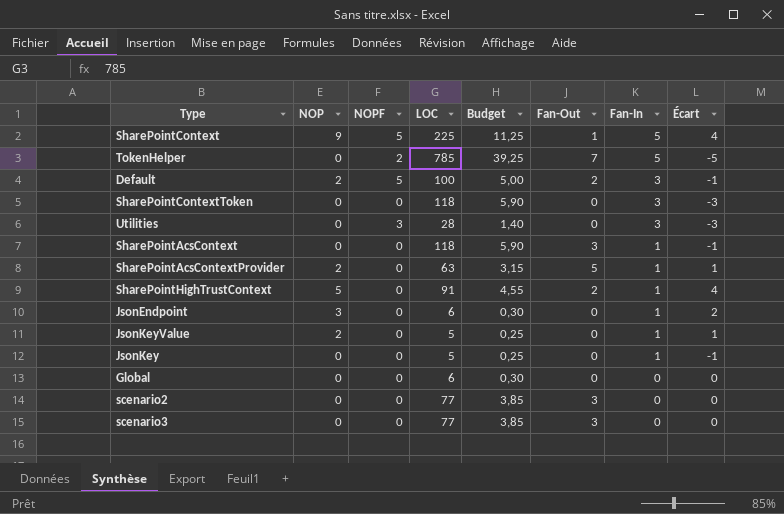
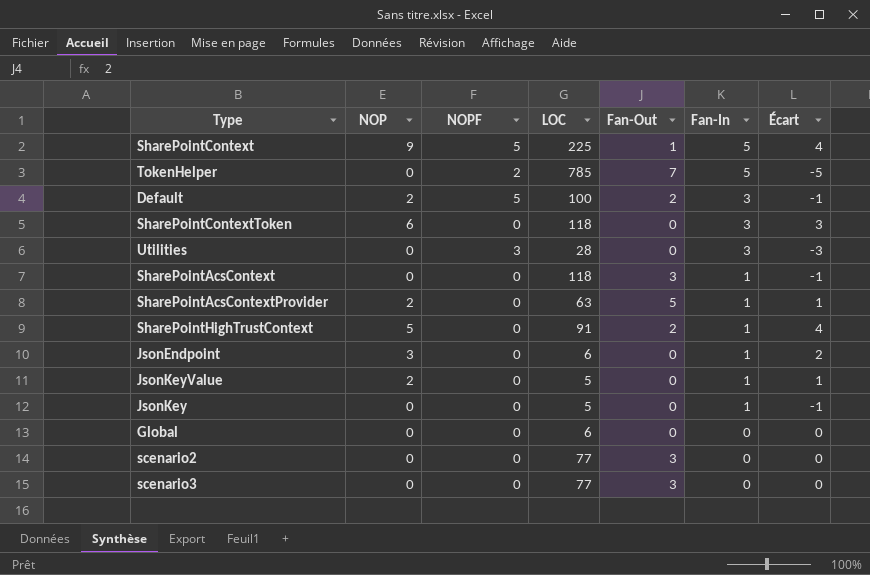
column Budget | formula: [LOC] * 0,05 -> none
SharePointContextToken | NOP: 0 -> 6
SharePointContextToken | Écart: -3 -> 3

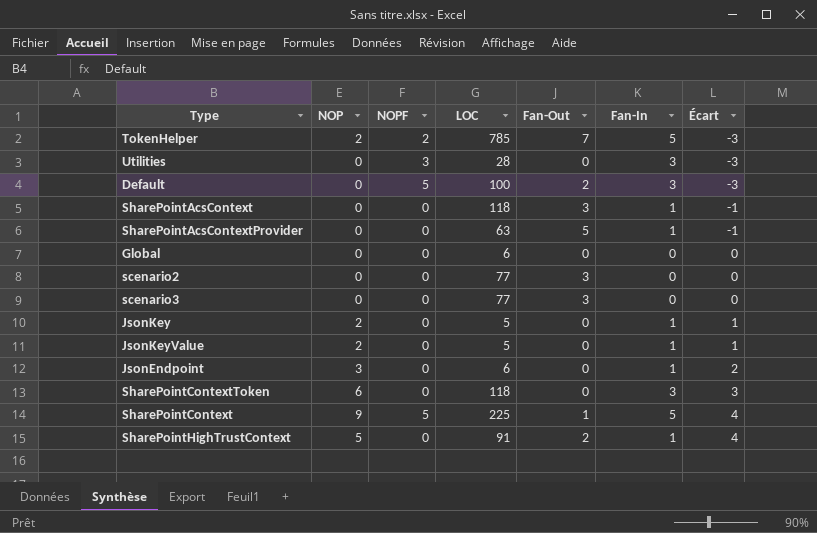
row order: Fan-In descending -> Écart ascending
TokenHelper | NOP: 0 -> 2
TokenHelper | Écart: -5 -> -3
Default | NOP: 2 -> 0
Default | Écart: -1 -> -3
SharePointAcsContextProvider | NOP: 2 -> 0
SharePointAcsContextProvider | Écart: 1 -> -1
JsonKey | NOP: 0 -> 2
JsonKey | Écart: -1 -> 1

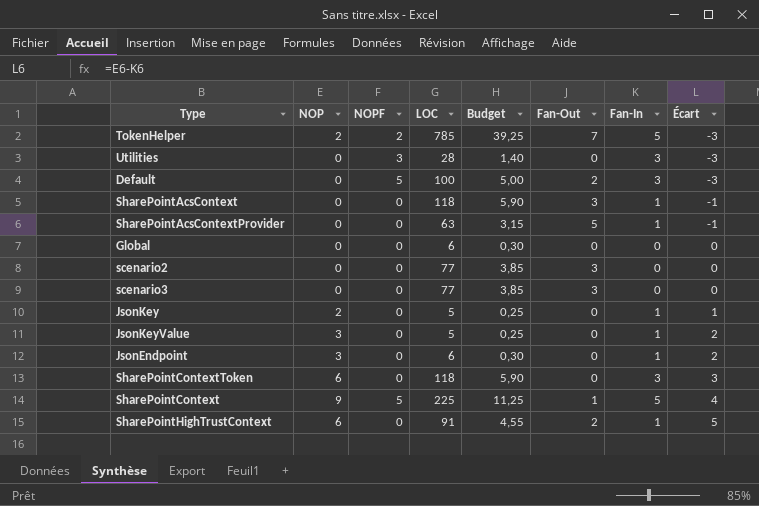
column Budget | formula: none -> [LOC] * 0,05
JsonKeyValue | NOP: 2 -> 3
JsonKeyValue | Écart: 1 -> 2
SharePointHighTrustContext | NOP: 5 -> 6
SharePointHighTrustContext | Écart: 4 -> 5

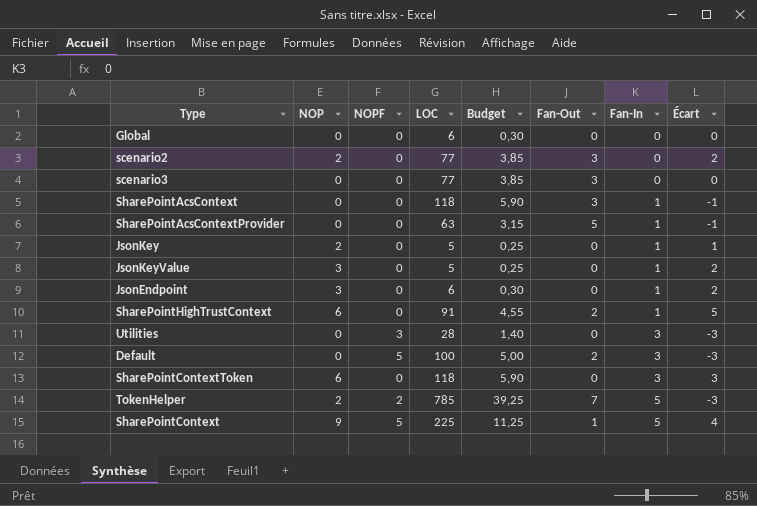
row order: Écart ascending -> Fan-In ascending
scenario2 | NOP: 0 -> 2
scenario2 | Écart: 0 -> 2

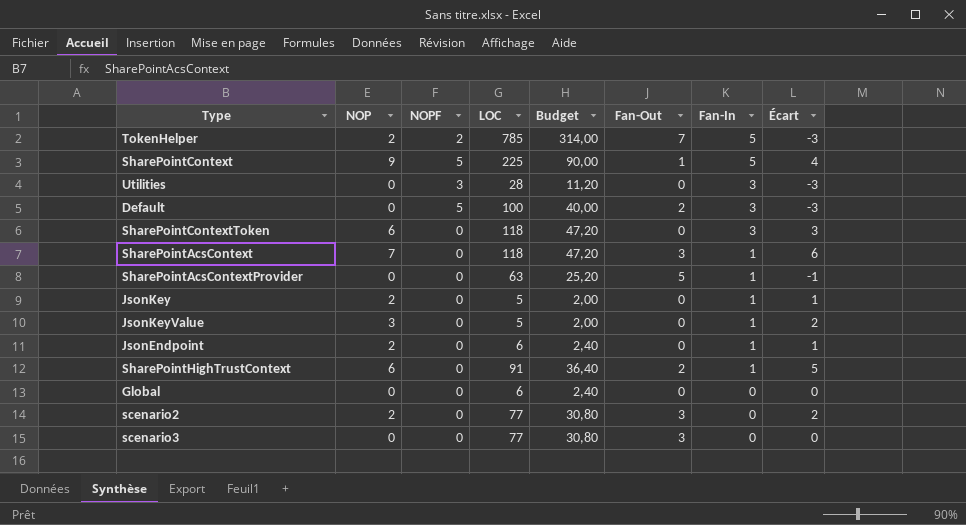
row order: Fan-In ascending -> Fan-In descending
column Budget | formula: [LOC] * 0,05 -> [LOC] * 0,4
SharePointAcsContext | NOP: 0 -> 7
SharePointAcsContext | Écart: -1 -> 6
JsonEndpoint | NOP: 3 -> 2
JsonEndpoint | Écart: 2 -> 1

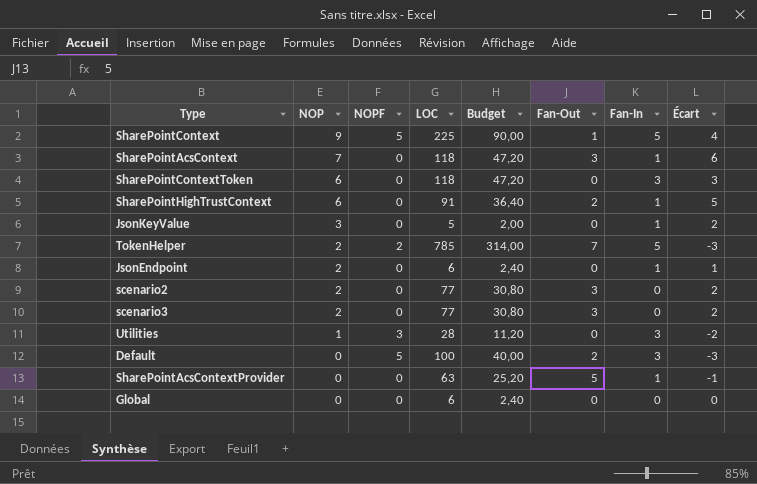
row order: Fan-In descending -> NOP descending
row JsonKey: 2 | 0 | 5 | 2,00 | 0 | 1 | 1 -> none
scenario3 | NOP: 0 -> 2
scenario3 | Écart: 0 -> 2
Utilities | NOP: 0 -> 1
Utilities | Écart: -3 -> -2

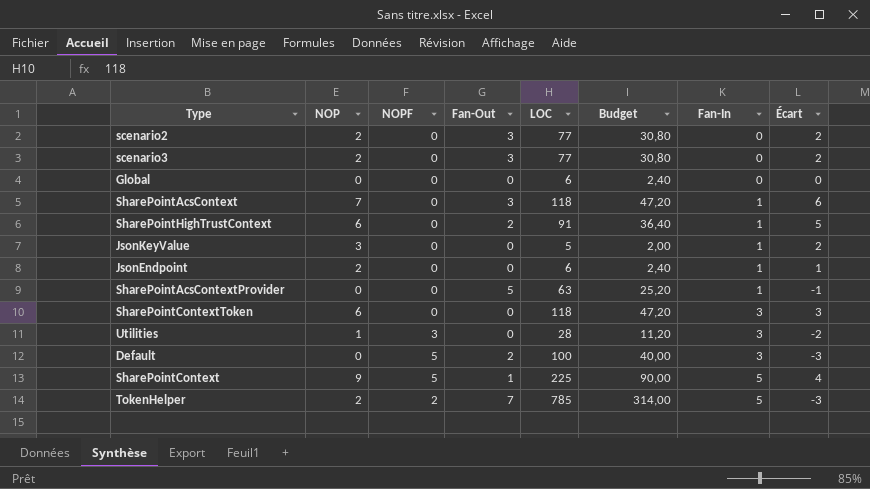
row order: NOP descending -> Fan-In ascending
column Fan-Out | position: 6 -> 4

